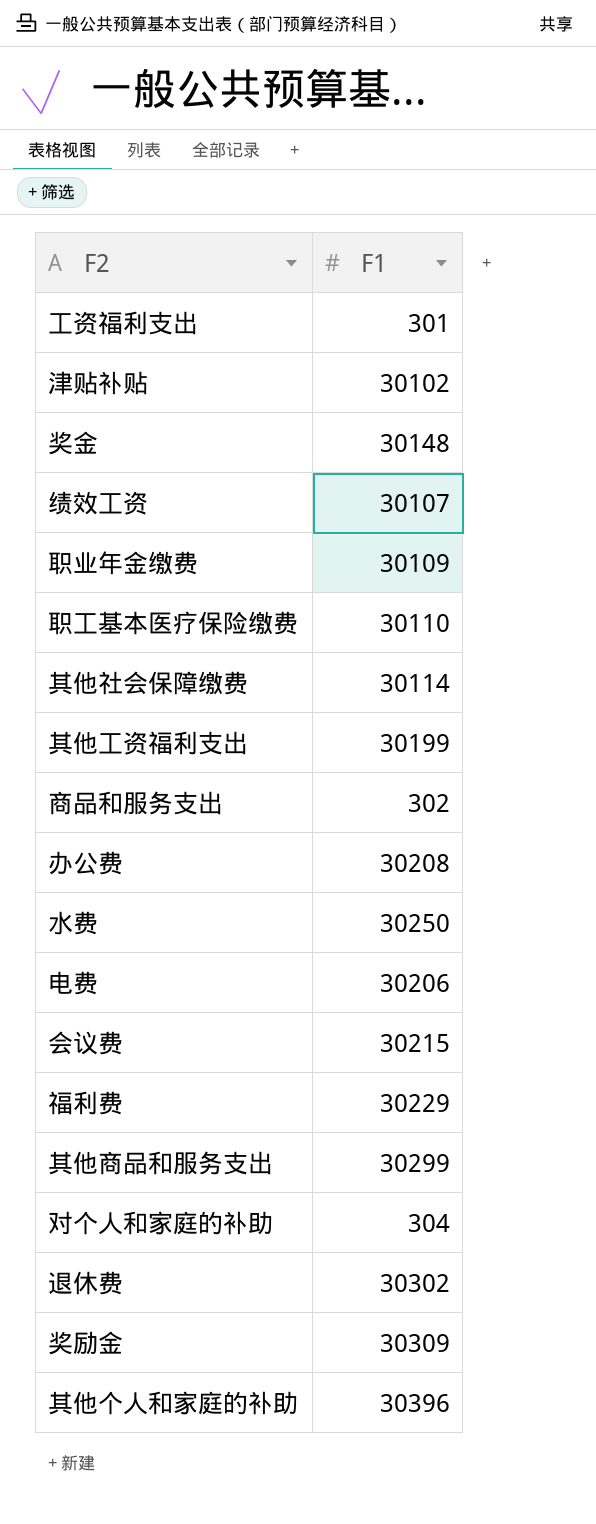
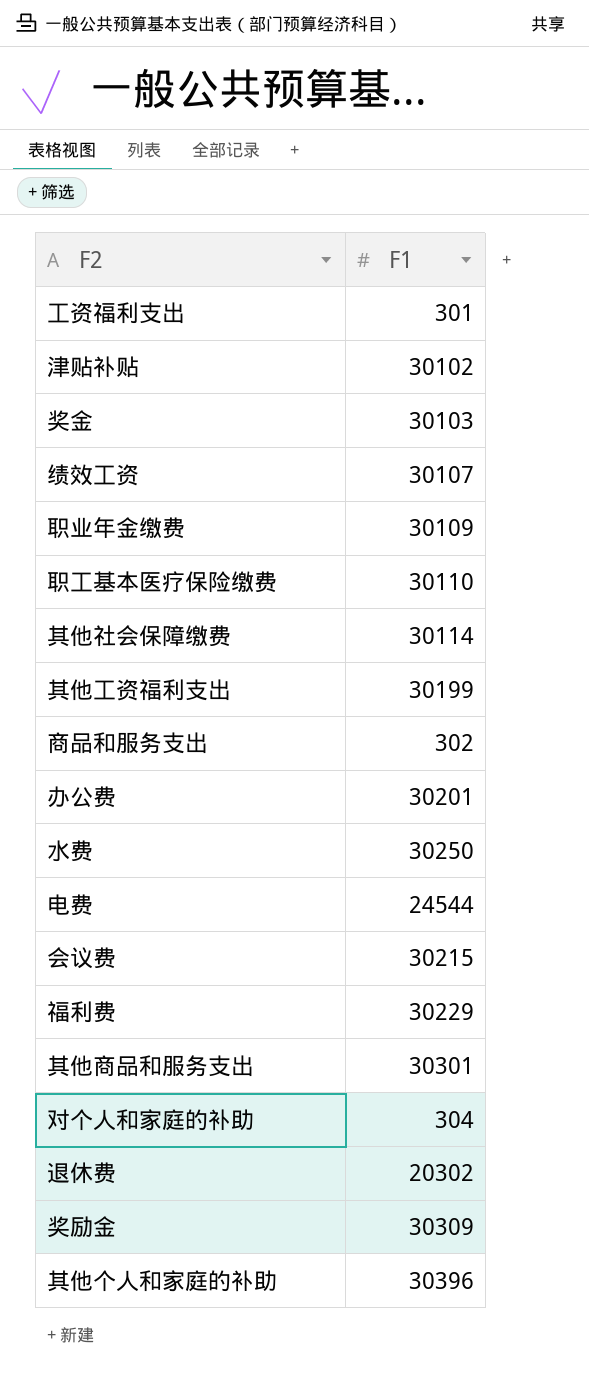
奖金 | F1: 30148 -> 30103
办公费 | F1: 30208 -> 30201
电费 | F1: 30206 -> 24544
其他商品和服务支出 | F1: 30299 -> 30301
退休费 | F1: 30302 -> 20302

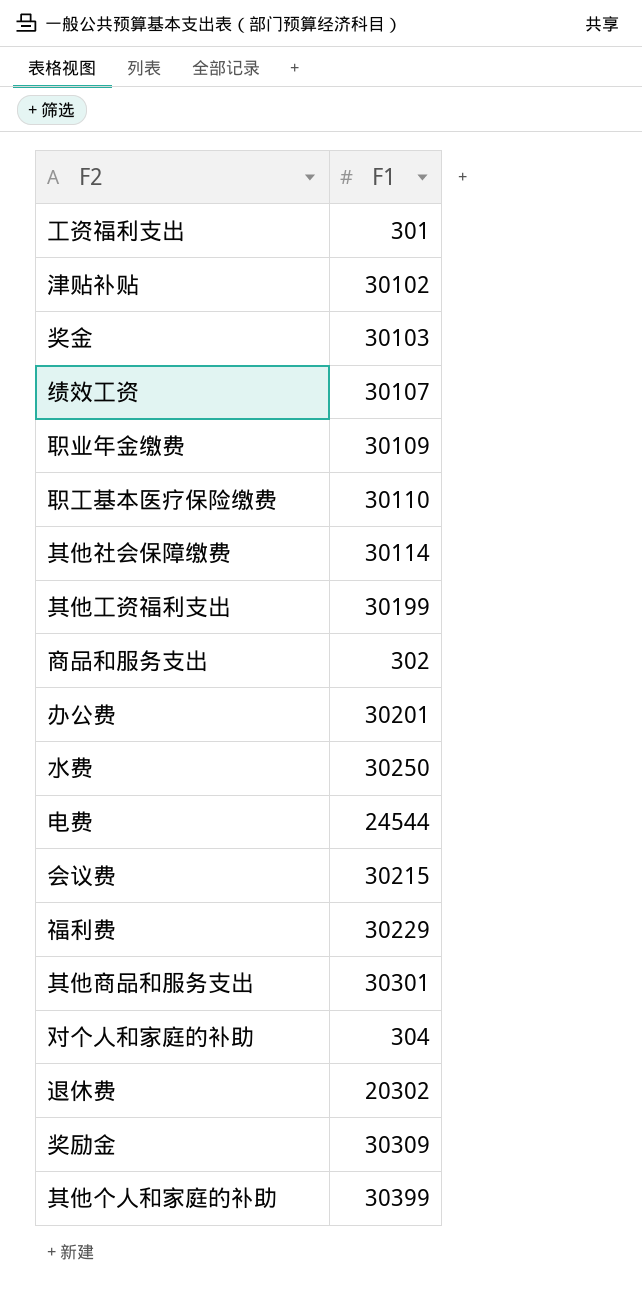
其他个人和家庭的补助 | F1: 30396 -> 30399

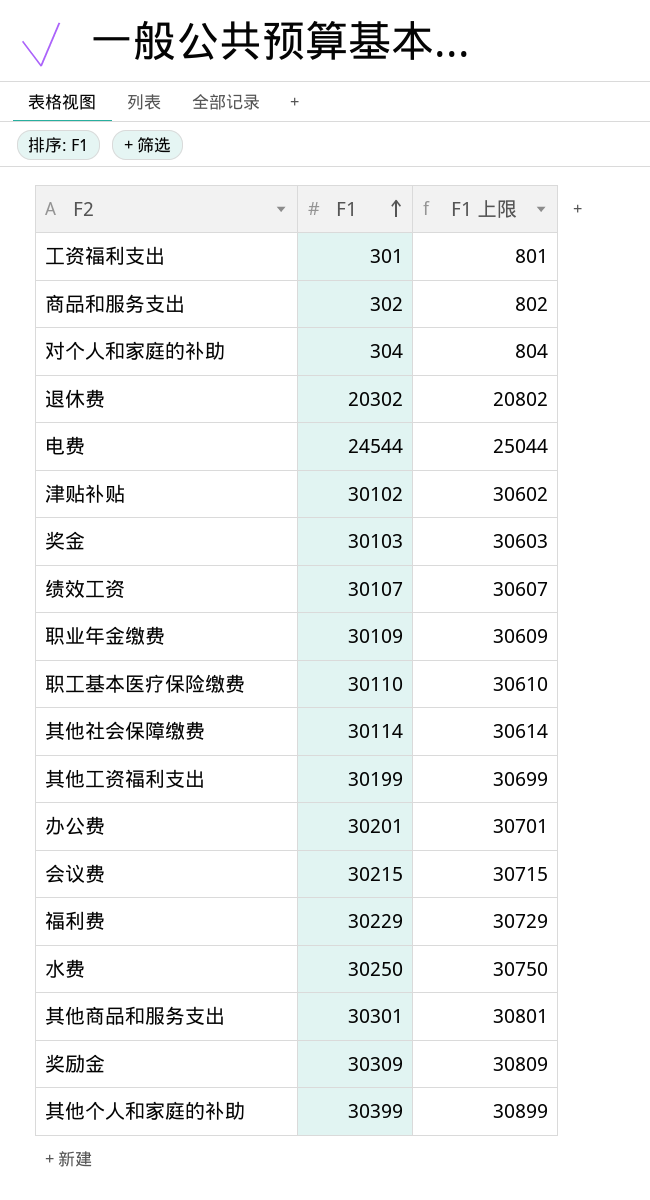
row order: none -> F1 ascending
column F1 上限 | formula: none -> [F1] + 500

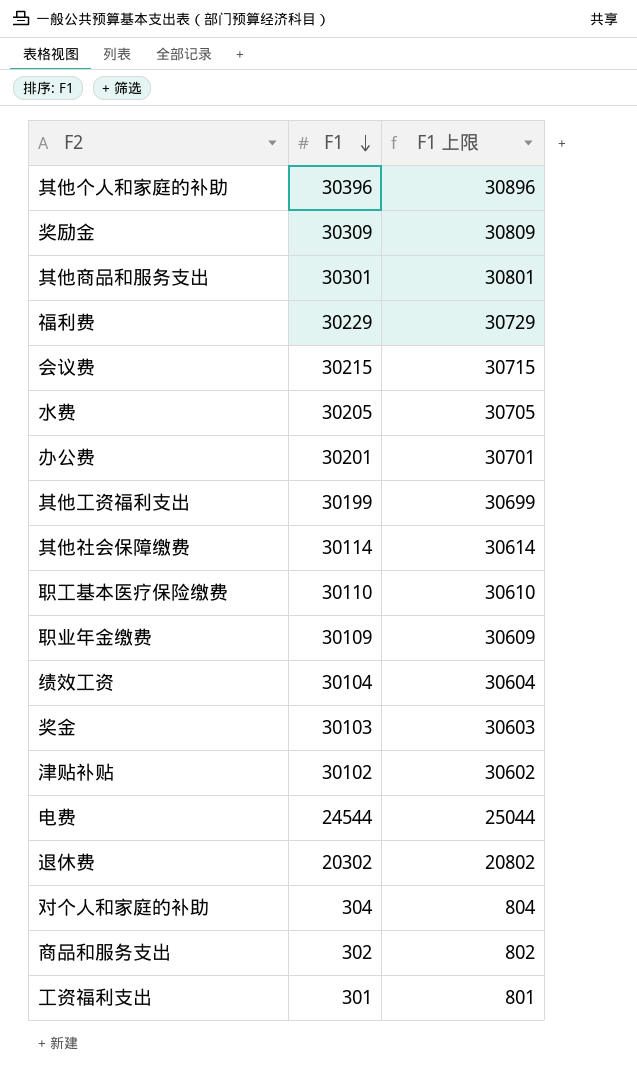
row order: F1 ascending -> F1 descending
其他个人和家庭的补助 | F1: 30399 -> 30396
其他个人和家庭的补助 | F1 上限: 30899 -> 30896
水费 | F1: 30250 -> 30205
水费 | F1 上限: 30750 -> 30705
绩效工资 | F1: 30107 -> 30104
绩效工资 | F1 上限: 30607 -> 30604

